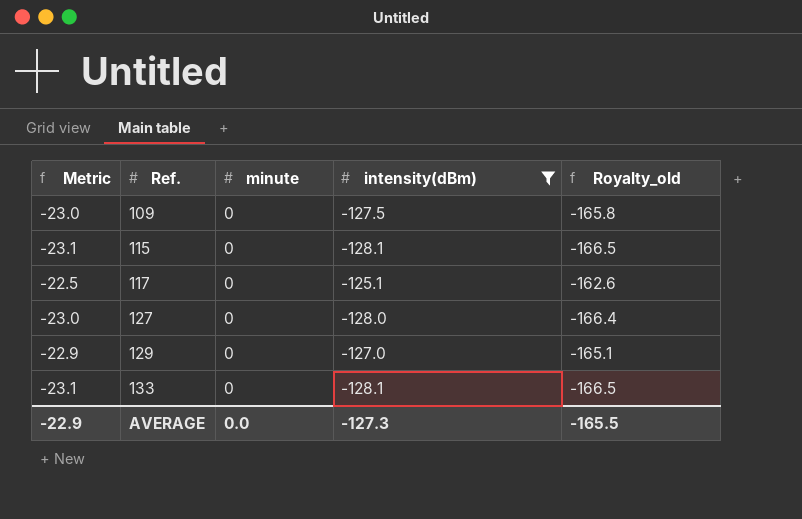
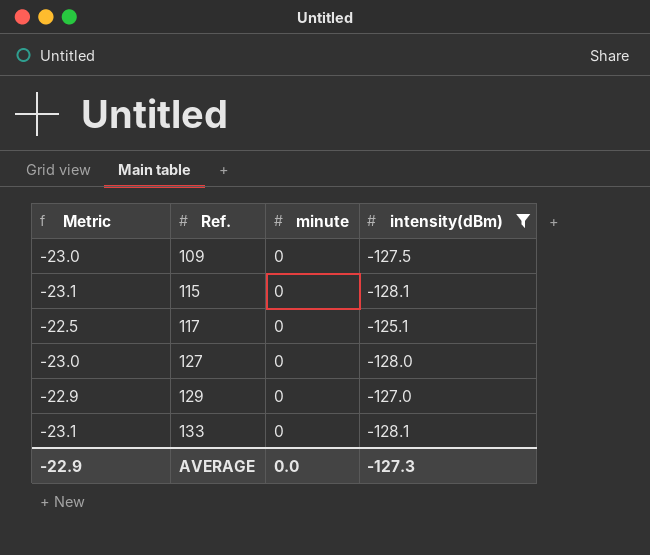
column Royalty_old | formula: [intensity(dBm)] * 1.3 -> none

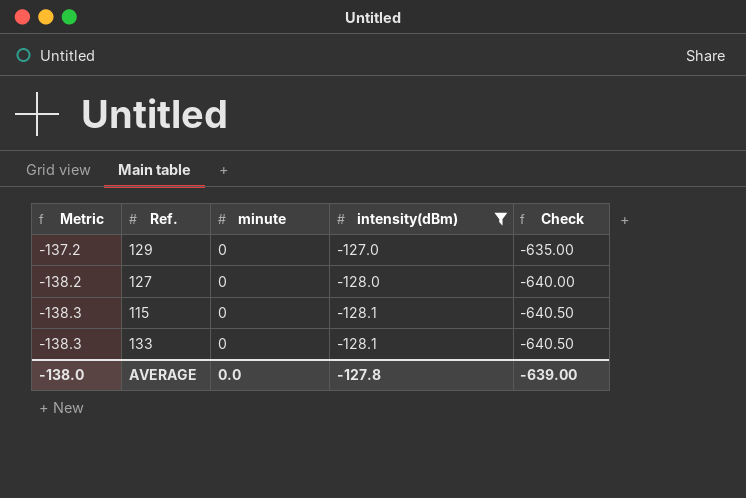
row order: Ref. ascending -> Metric descending
column Metric | formula: [intensity(dBm)] * 0.18 -> [intensity(dBm)] * 1.08
column Check | formula: none -> [intensity(dBm)] * 5
row 109: -23.0 | 0 | -127.5 -> none
row 117: -22.5 | 0 | -125.1 -> none
AVERAGE | Metric: -22.9 -> -138.0
AVERAGE | intensity(dBm): -127.3 -> -127.8

